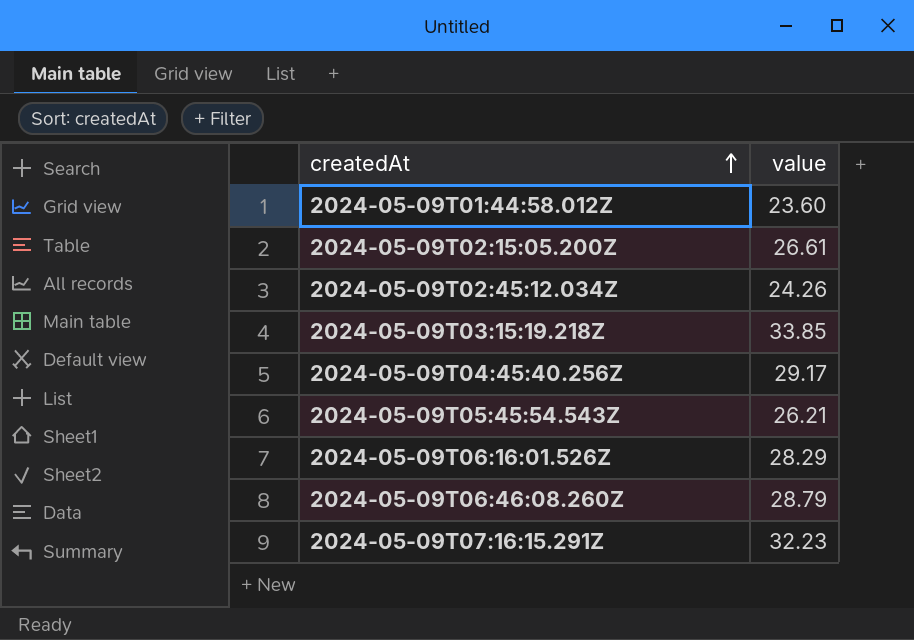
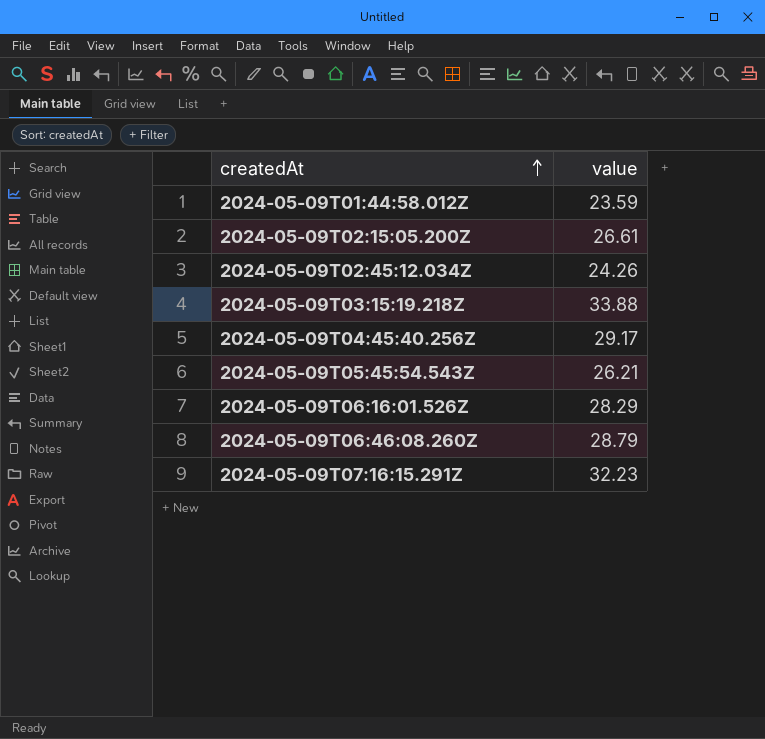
2024-05-09T01:44:58.012Z | value: 23.60 -> 23.59
2024-05-09T03:15:19.218Z | value: 33.85 -> 33.88

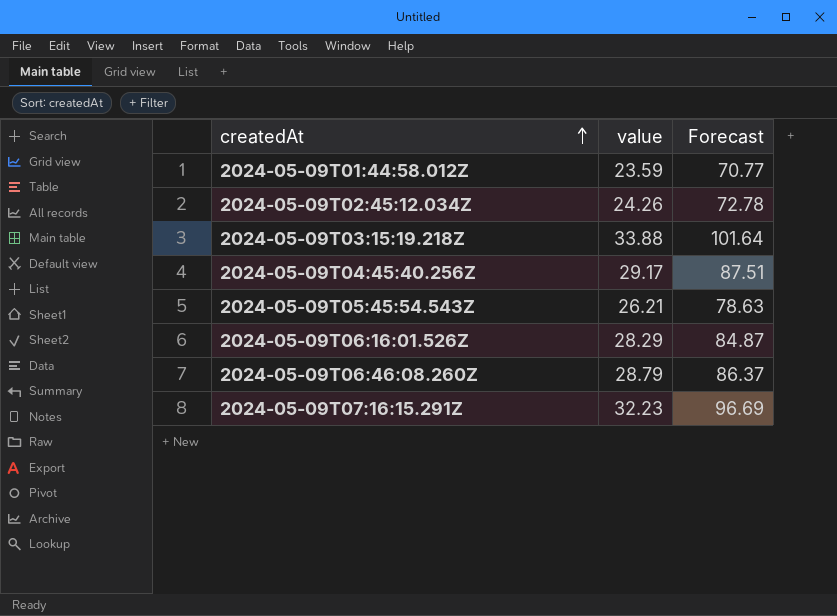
column Forecast | formula: none -> [value] * 3
row 2024-05-09T02:15:05.200Z: 26.61 -> none

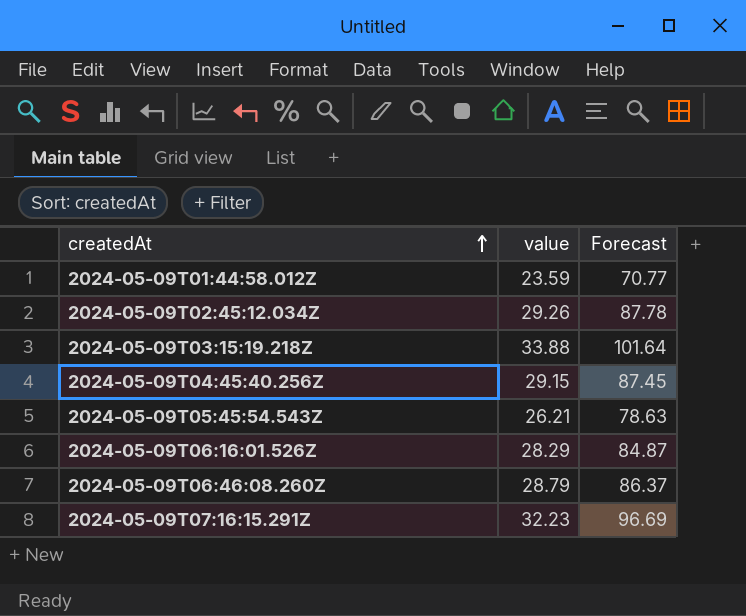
2024-05-09T02:45:12.034Z | value: 24.26 -> 29.26
2024-05-09T02:45:12.034Z | Forecast: 72.78 -> 87.78
2024-05-09T04:45:40.256Z | value: 29.17 -> 29.15
2024-05-09T04:45:40.256Z | Forecast: 87.51 -> 87.45

